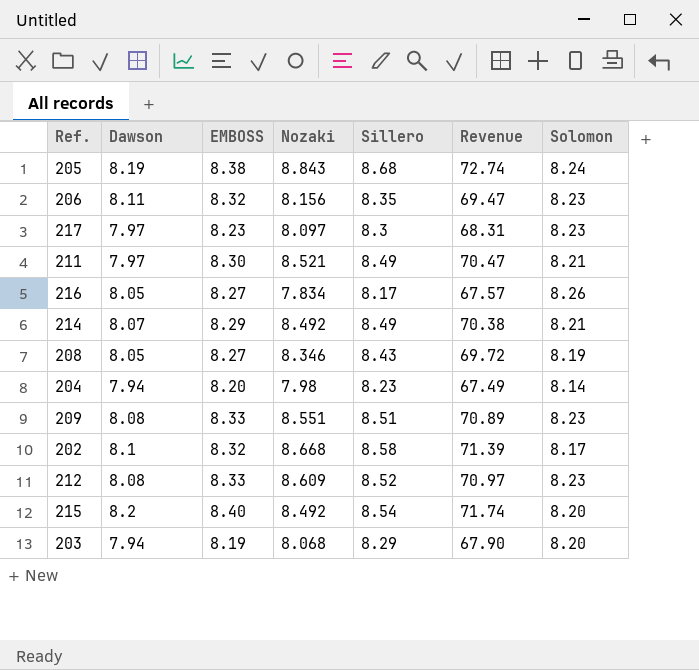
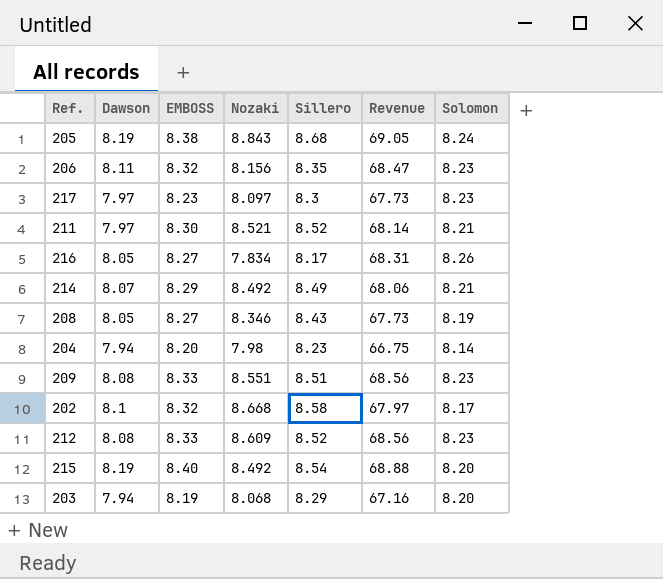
column Revenue | formula: [EMBOSS] * [Sillero] -> [EMBOSS] * [Solomon]
211 | Sillero: 8.49 -> 8.52
215 | Dawson: 8.2 -> 8.19

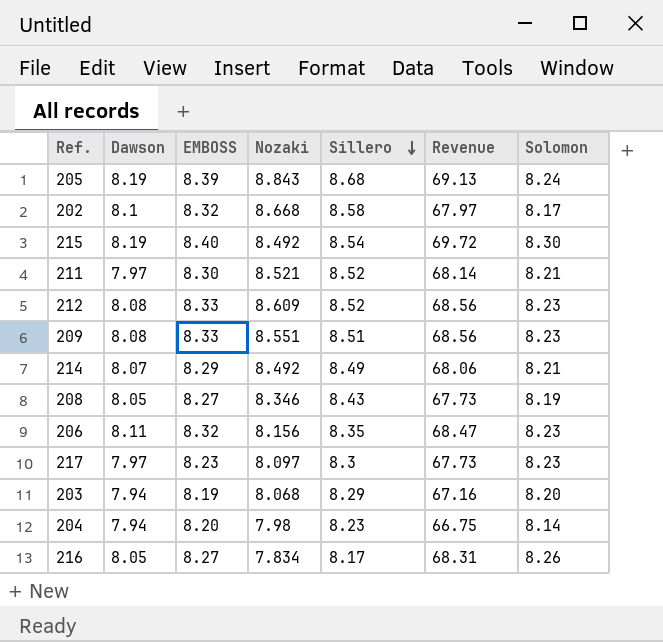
row order: none -> Sillero descending
205 | EMBOSS: 8.38 -> 8.39
205 | Revenue: 69.05 -> 69.13
215 | Revenue: 68.88 -> 69.72
215 | Solomon: 8.20 -> 8.30

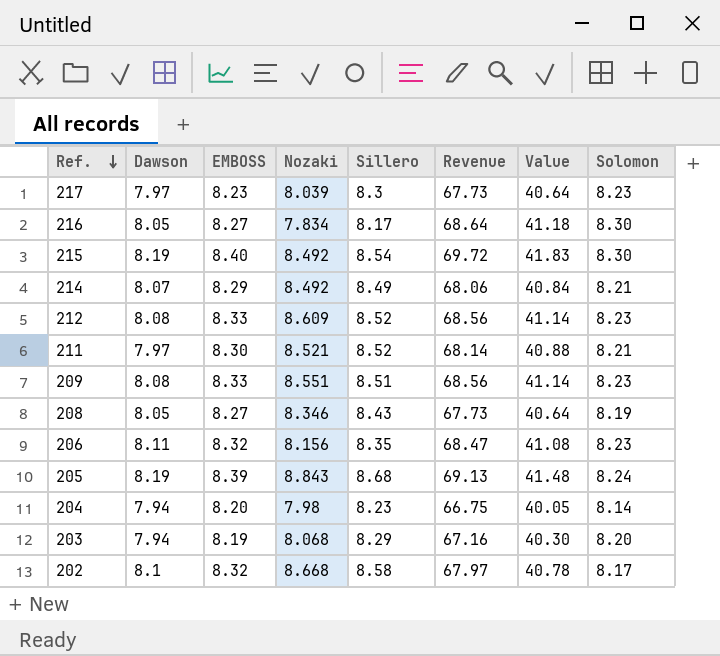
row order: Sillero descending -> Ref. descending
column Value | formula: none -> [Revenue] * 0.6
217 | Nozaki: 8.097 -> 8.039
216 | Revenue: 68.31 -> 68.64
216 | Solomon: 8.26 -> 8.30

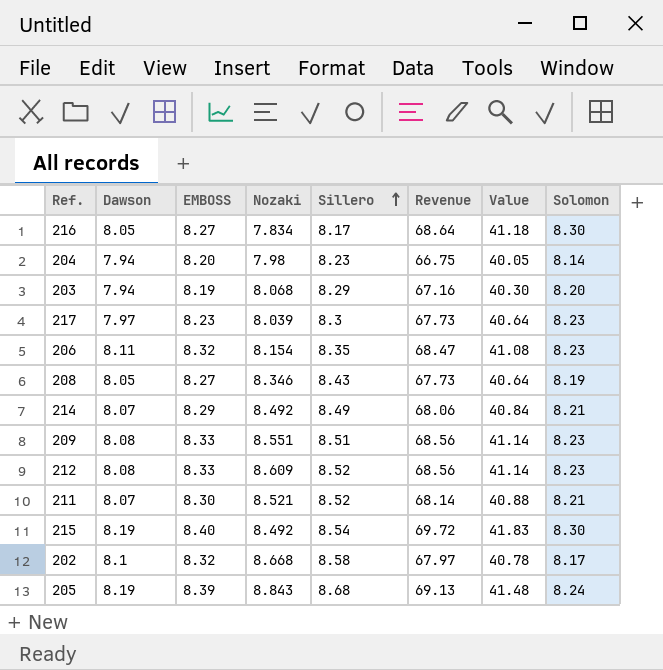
row order: Ref. descending -> Sillero ascending
206 | Nozaki: 8.156 -> 8.154
211 | Dawson: 7.97 -> 8.07

